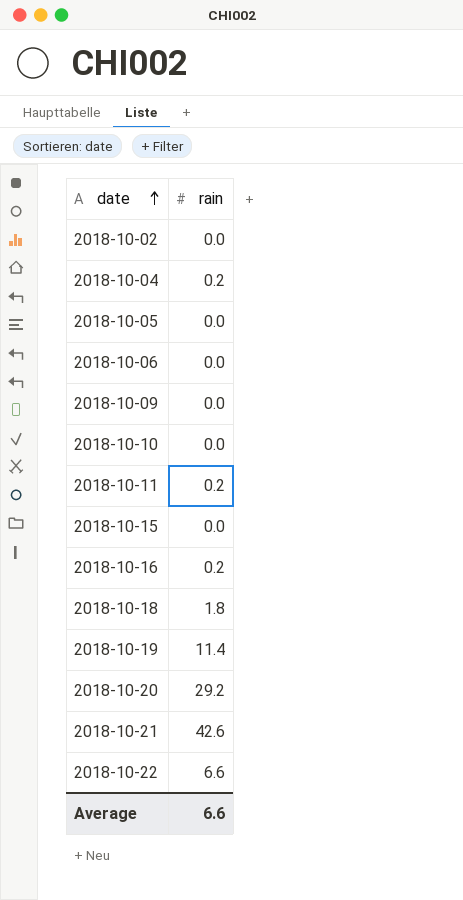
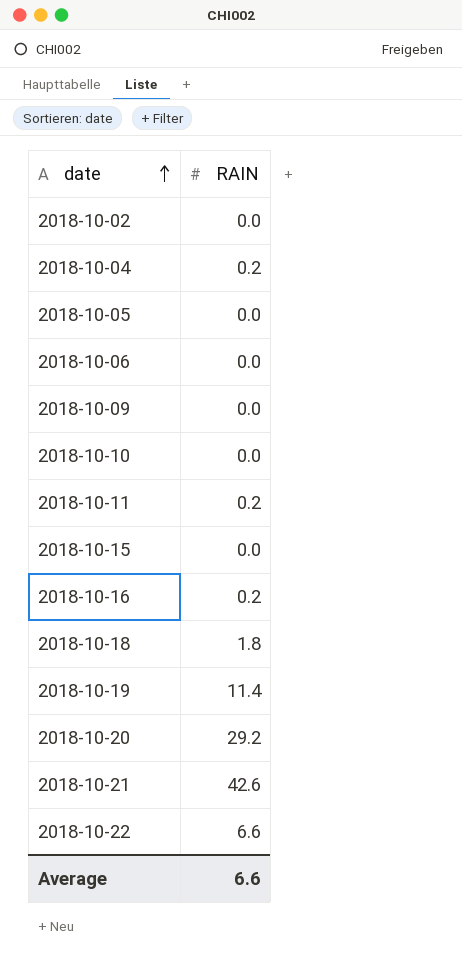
column name: rain -> RAIN

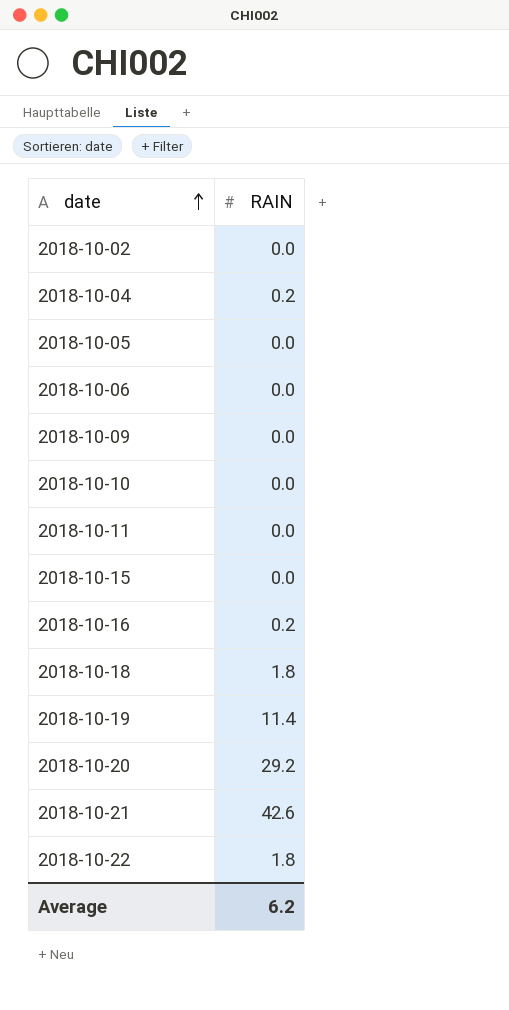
2018-10-11 | RAIN: 0.2 -> 0.0
2018-10-22 | RAIN: 6.6 -> 1.8
Average | RAIN: 6.6 -> 6.2

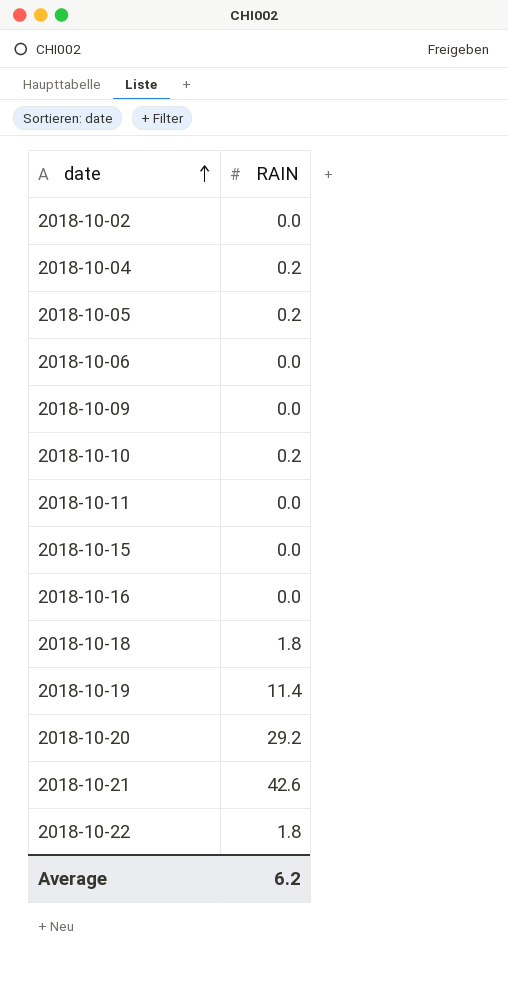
2018-10-05 | RAIN: 0.0 -> 0.2
2018-10-10 | RAIN: 0.0 -> 0.2
2018-10-16 | RAIN: 0.2 -> 0.0

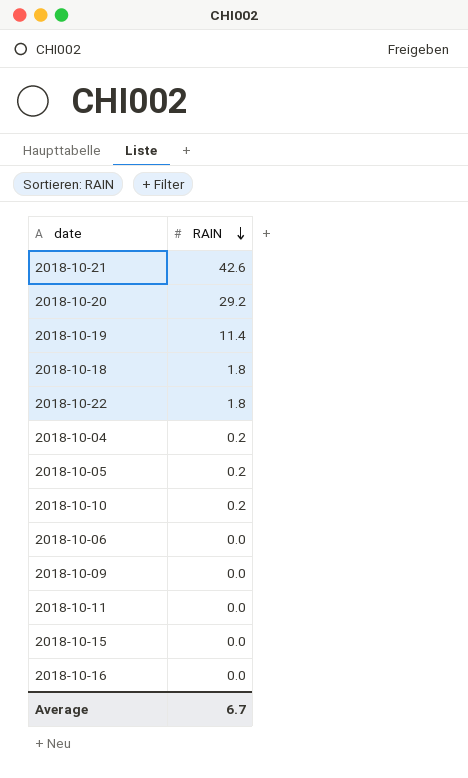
row order: date ascending -> RAIN descending
row 2018-10-02: 0.0 -> none
Average | RAIN: 6.2 -> 6.7

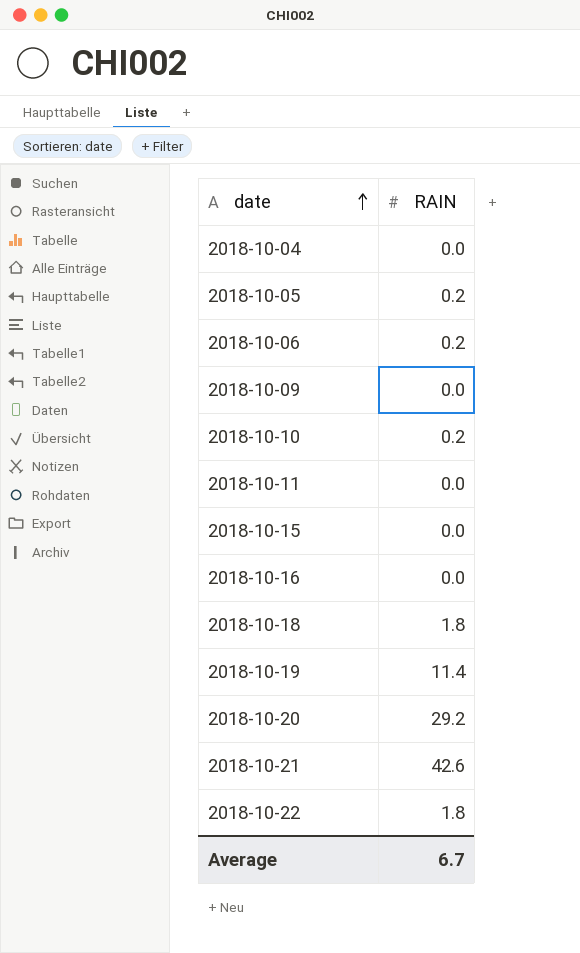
row order: RAIN descending -> date ascending
2018-10-04 | RAIN: 0.2 -> 0.0
2018-10-06 | RAIN: 0.0 -> 0.2

